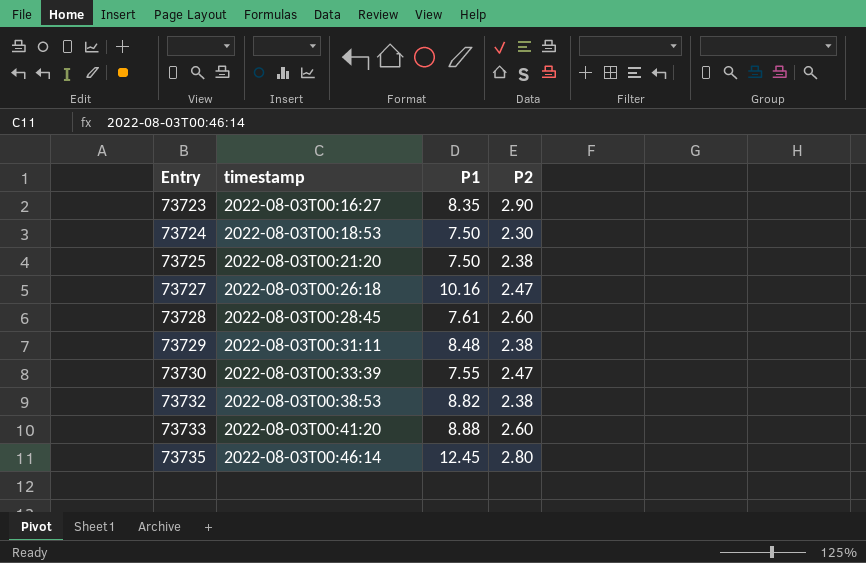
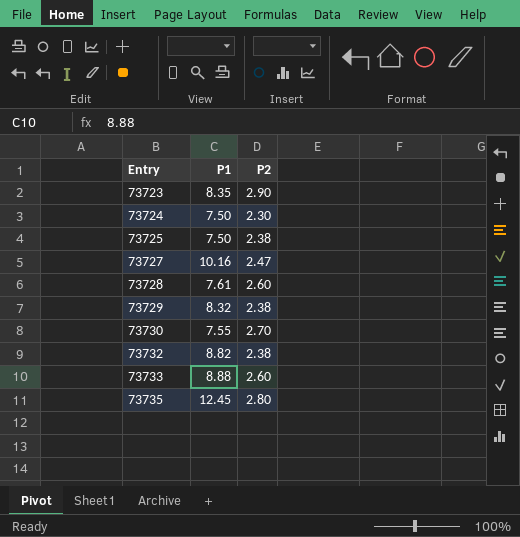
column timestamp | position: 2 -> none
73729 | P1: 8.48 -> 8.32
73730 | P2: 2.47 -> 2.70

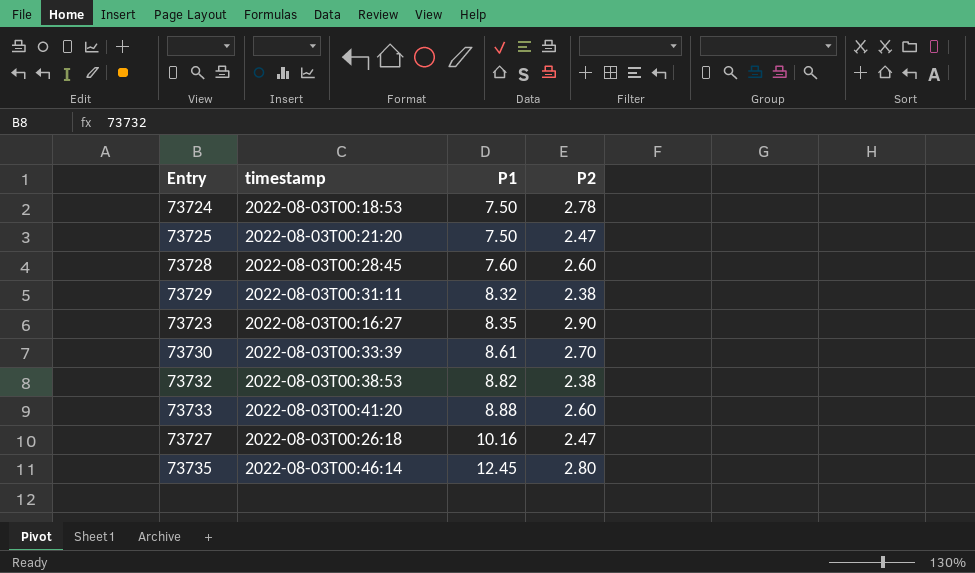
row order: Entry ascending -> P1 ascending
column timestamp | position: none -> 2
73724 | P2: 2.30 -> 2.78
73725 | P2: 2.38 -> 2.47
73728 | P1: 7.61 -> 7.60
73730 | P1: 7.55 -> 8.61

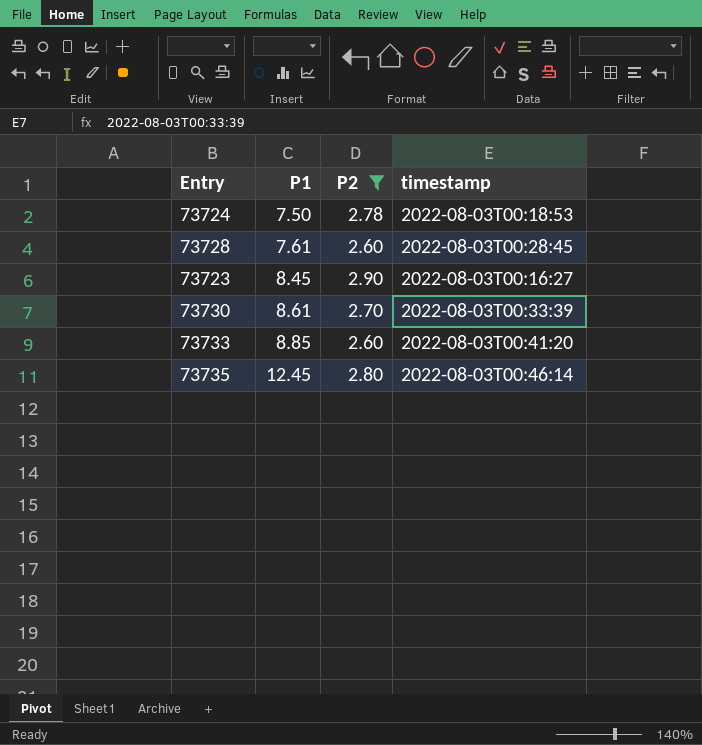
filter: none -> P2 >= 2.60
column timestamp | position: 2 -> 4
73728 | P1: 7.60 -> 7.61
73723 | P1: 8.35 -> 8.45
73733 | P1: 8.88 -> 8.85

